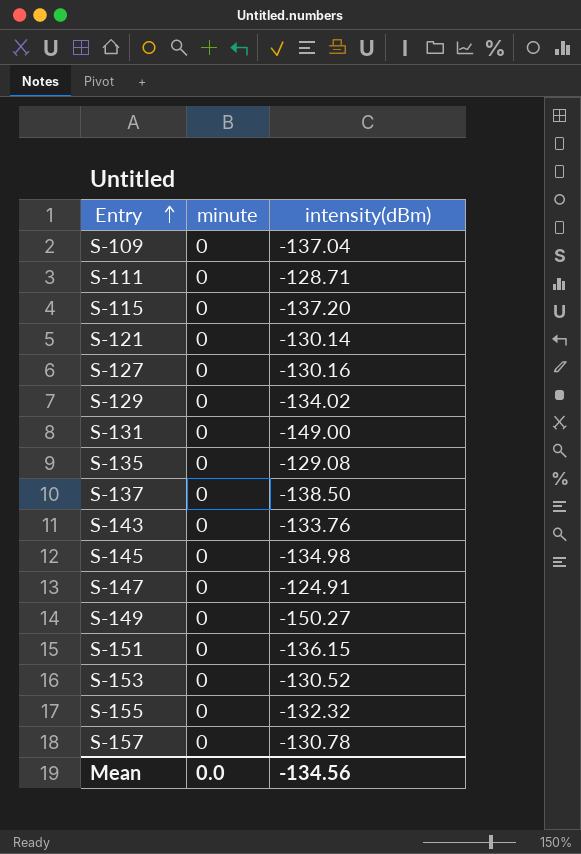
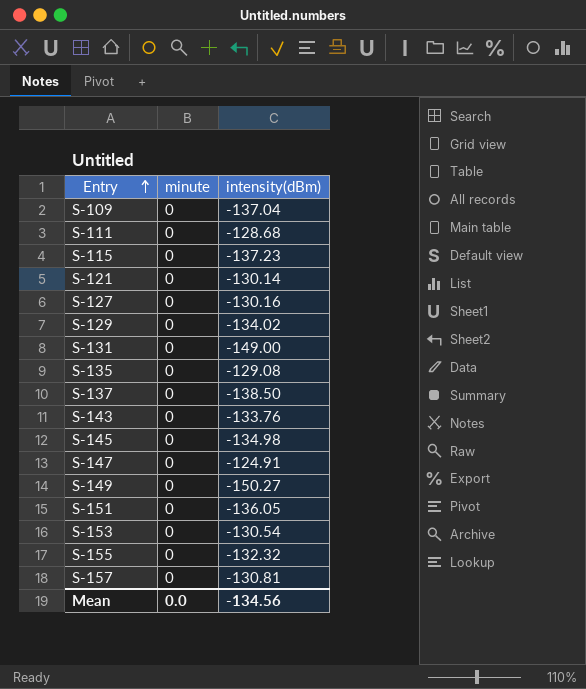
S-111 | intensity(dBm): -128.71 -> -128.68
S-115 | intensity(dBm): -137.20 -> -137.23
S-151 | intensity(dBm): -136.15 -> -136.05
S-153 | intensity(dBm): -130.52 -> -130.54
S-157 | intensity(dBm): -130.78 -> -130.81

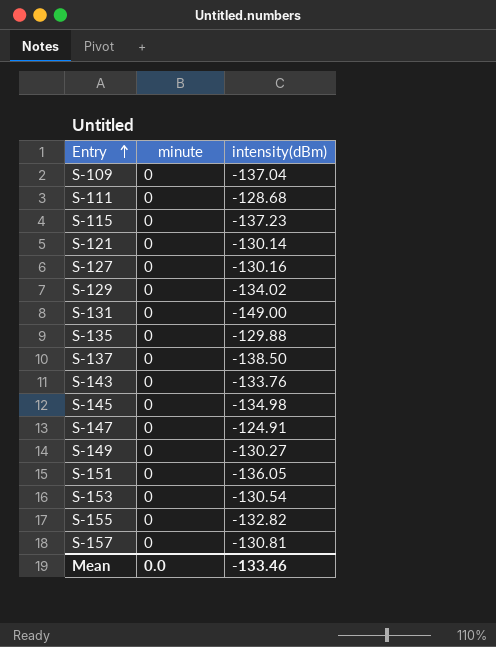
S-135 | intensity(dBm): -129.08 -> -129.88
S-149 | intensity(dBm): -150.27 -> -130.27
S-155 | intensity(dBm): -132.32 -> -132.82
Mean | intensity(dBm): -134.56 -> -133.46

